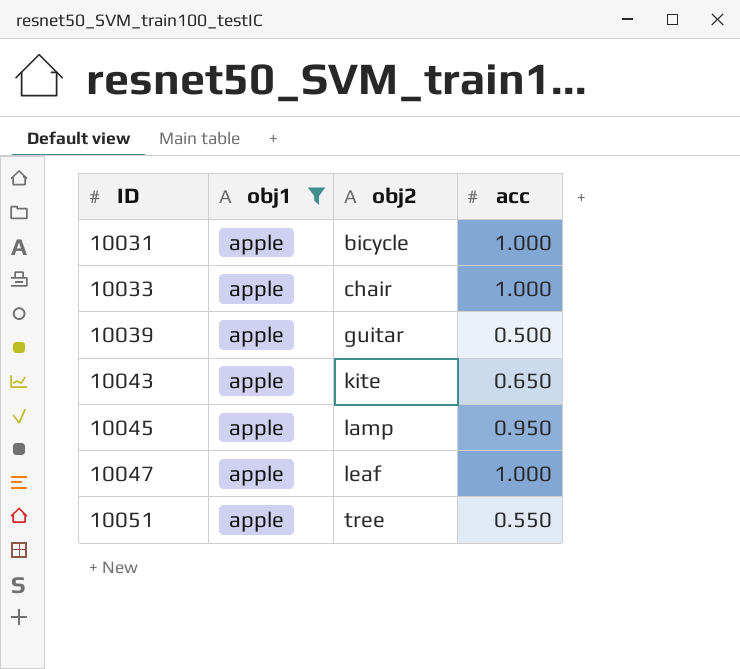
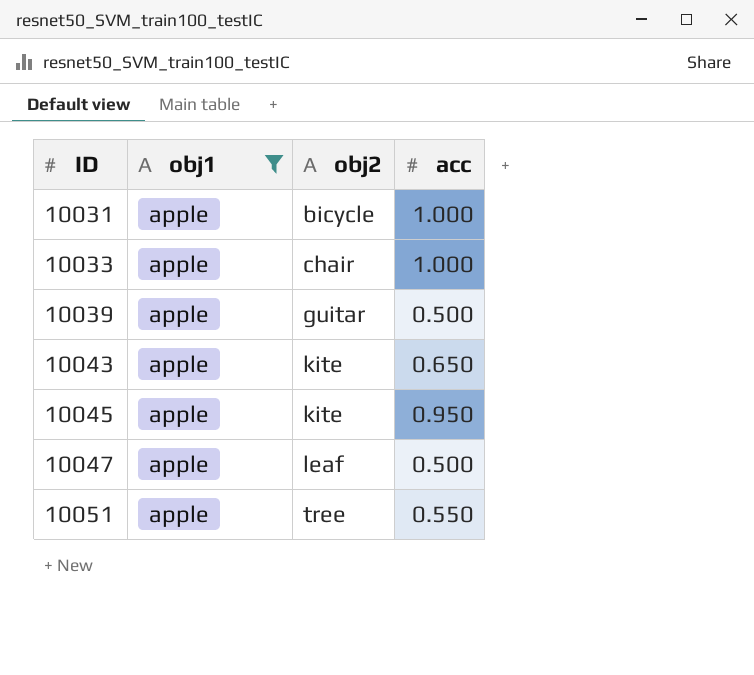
10045 | obj2: lamp -> kite
10047 | acc: 1.000 -> 0.500

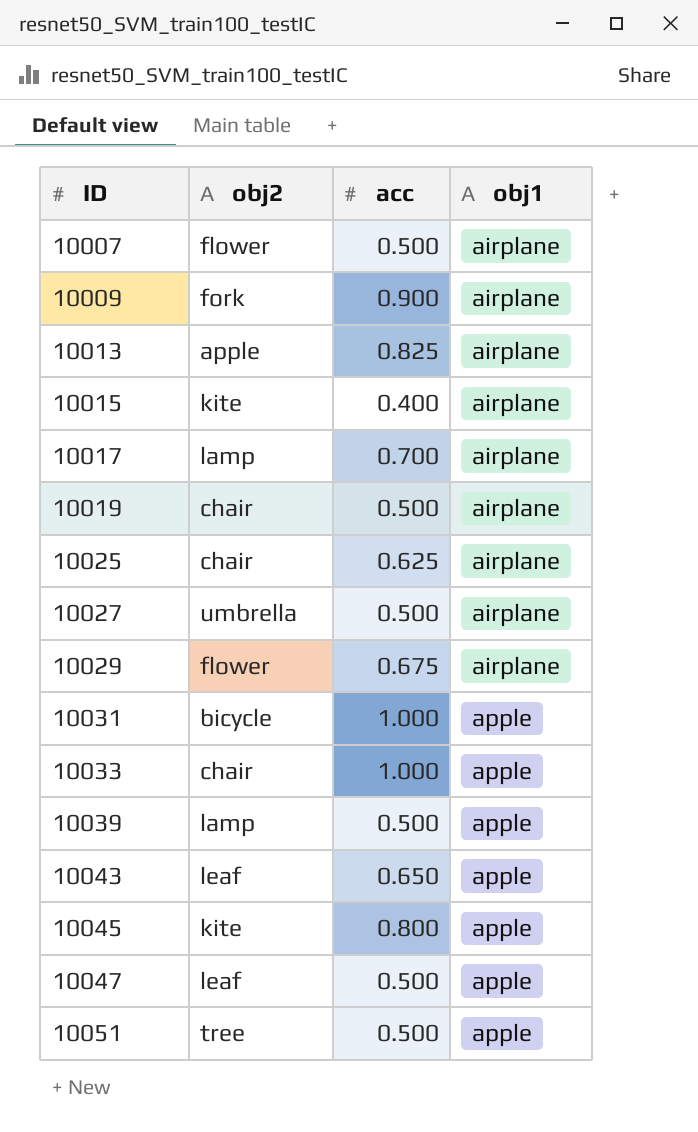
filter: obj1 = apple -> none
column obj1 | position: 2 -> 4
10039 | obj2: guitar -> lamp
10043 | obj2: kite -> leaf
10045 | acc: 0.950 -> 0.800
10051 | acc: 0.550 -> 0.500

